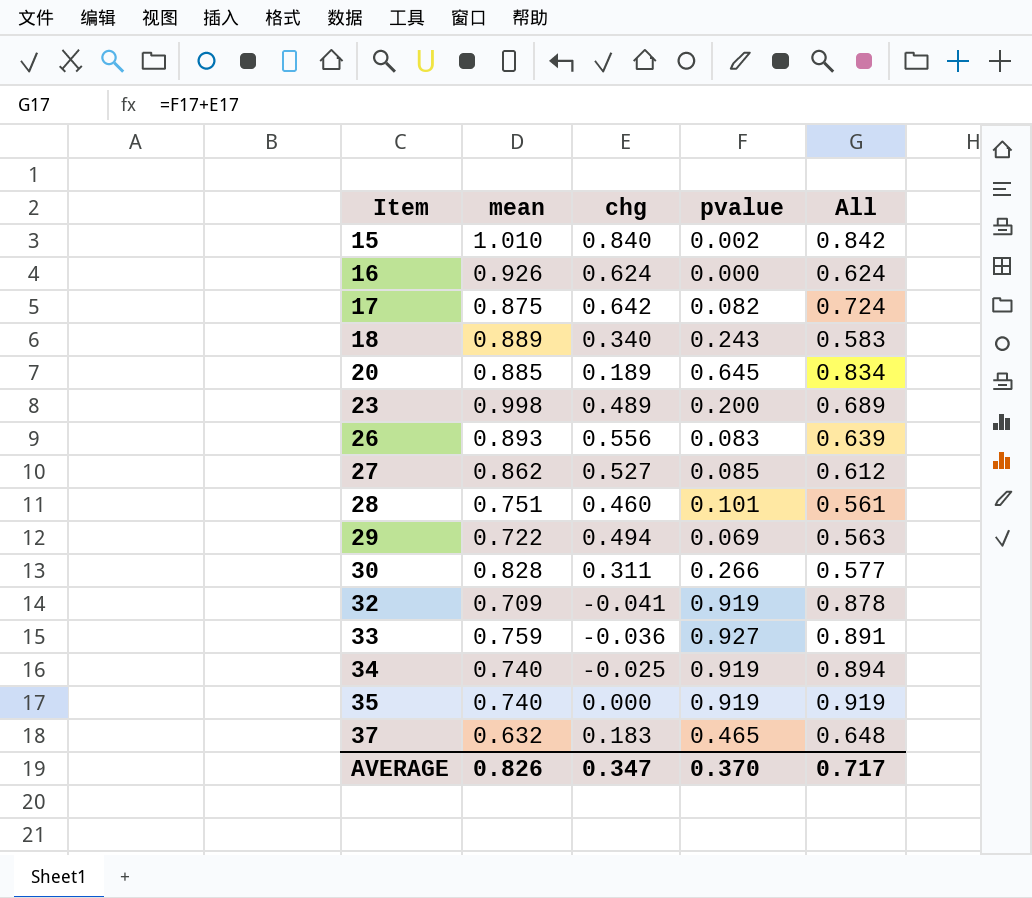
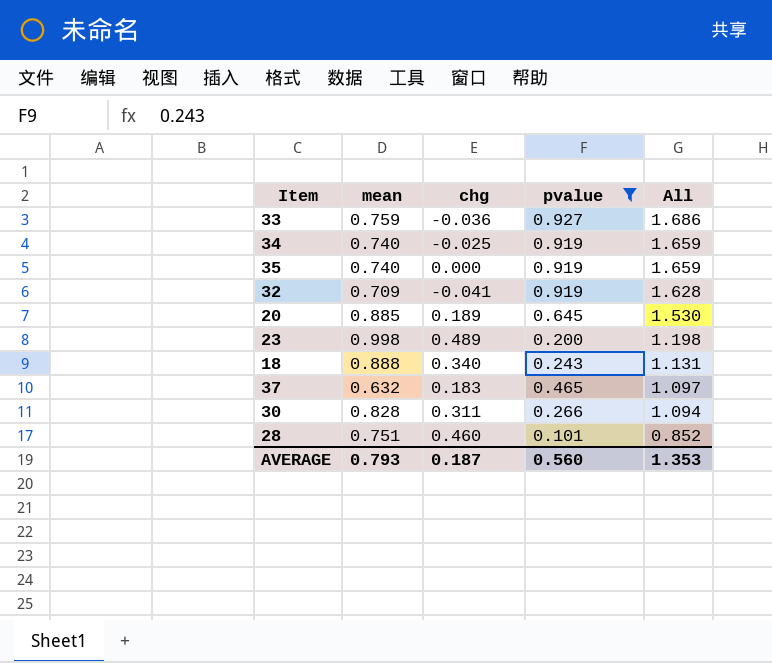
filter: none -> pvalue >= 0.101
row order: Item ascending -> All descending
column All | formula: [chg] + [pvalue] -> [mean] + [pvalue]
18 | mean: 0.889 -> 0.888
AVERAGE | mean: 0.826 -> 0.793
AVERAGE | chg: 0.347 -> 0.187
AVERAGE | pvalue: 0.370 -> 0.560
AVERAGE | All: 0.717 -> 1.353

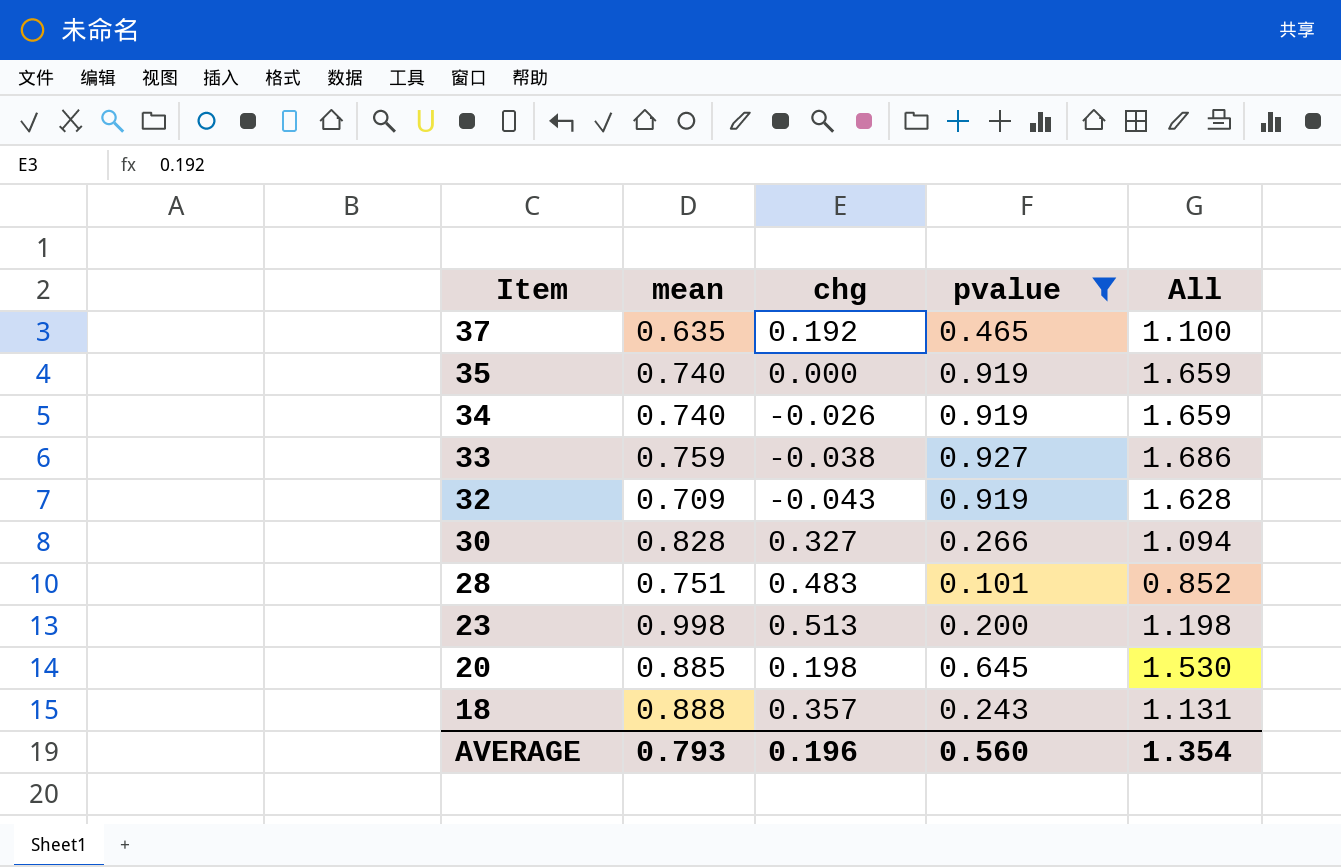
row order: All descending -> Item descending
37 | mean: 0.632 -> 0.635
37 | chg: 0.183 -> 0.192
37 | All: 1.097 -> 1.100
34 | chg: -0.025 -> -0.026
33 | chg: -0.036 -> -0.038
32 | chg: -0.041 -> -0.043
30 | chg: 0.311 -> 0.327
28 | chg: 0.460 -> 0.483
23 | chg: 0.489 -> 0.513
20 | chg: 0.189 -> 0.198
18 | chg: 0.340 -> 0.357
AVERAGE | chg: 0.187 -> 0.196
AVERAGE | All: 1.353 -> 1.354

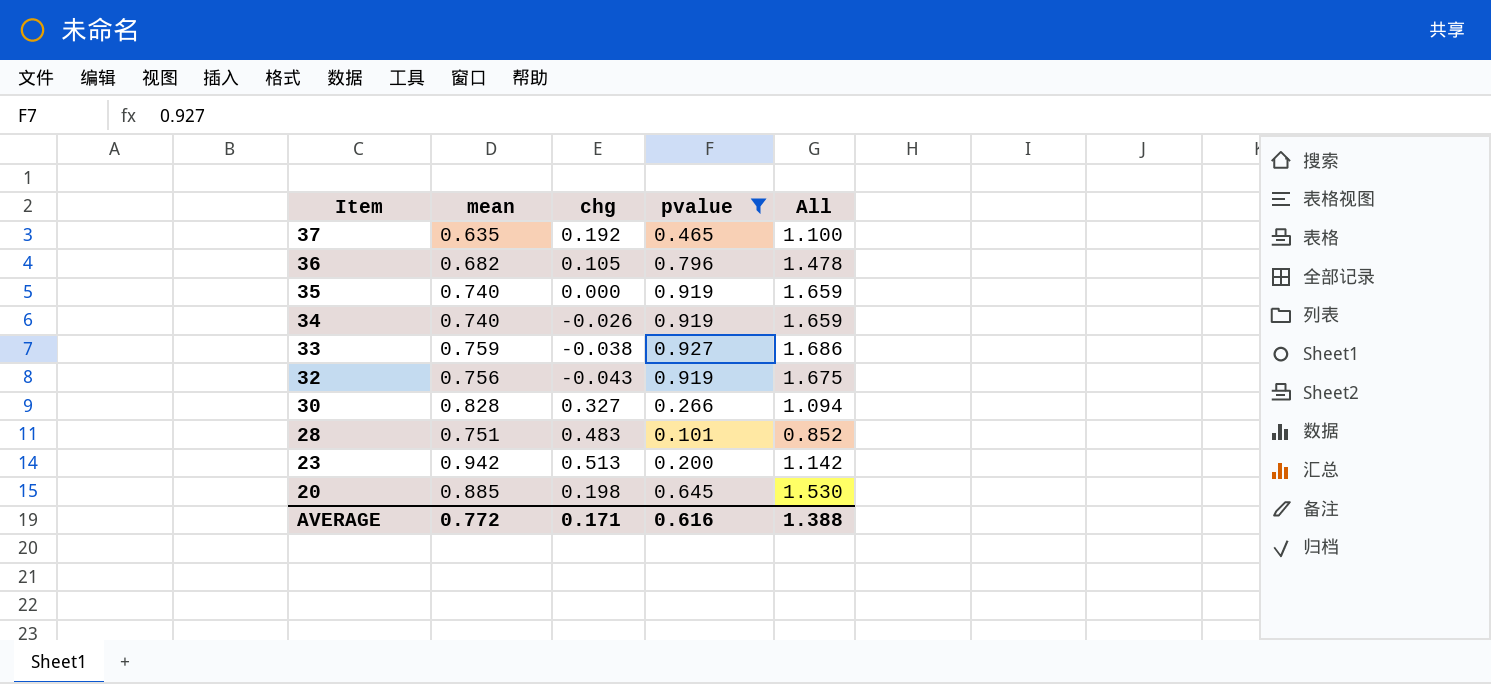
row 18: 0.888 | 0.357 | 0.243 | 1.131 -> none
row 36: none -> 0.682 | 0.105 | 0.796 | 1.478
32 | mean: 0.709 -> 0.756
32 | All: 1.628 -> 1.675
23 | mean: 0.998 -> 0.942
23 | All: 1.198 -> 1.142
AVERAGE | mean: 0.793 -> 0.772
AVERAGE | chg: 0.196 -> 0.171
AVERAGE | pvalue: 0.560 -> 0.616
AVERAGE | All: 1.354 -> 1.388

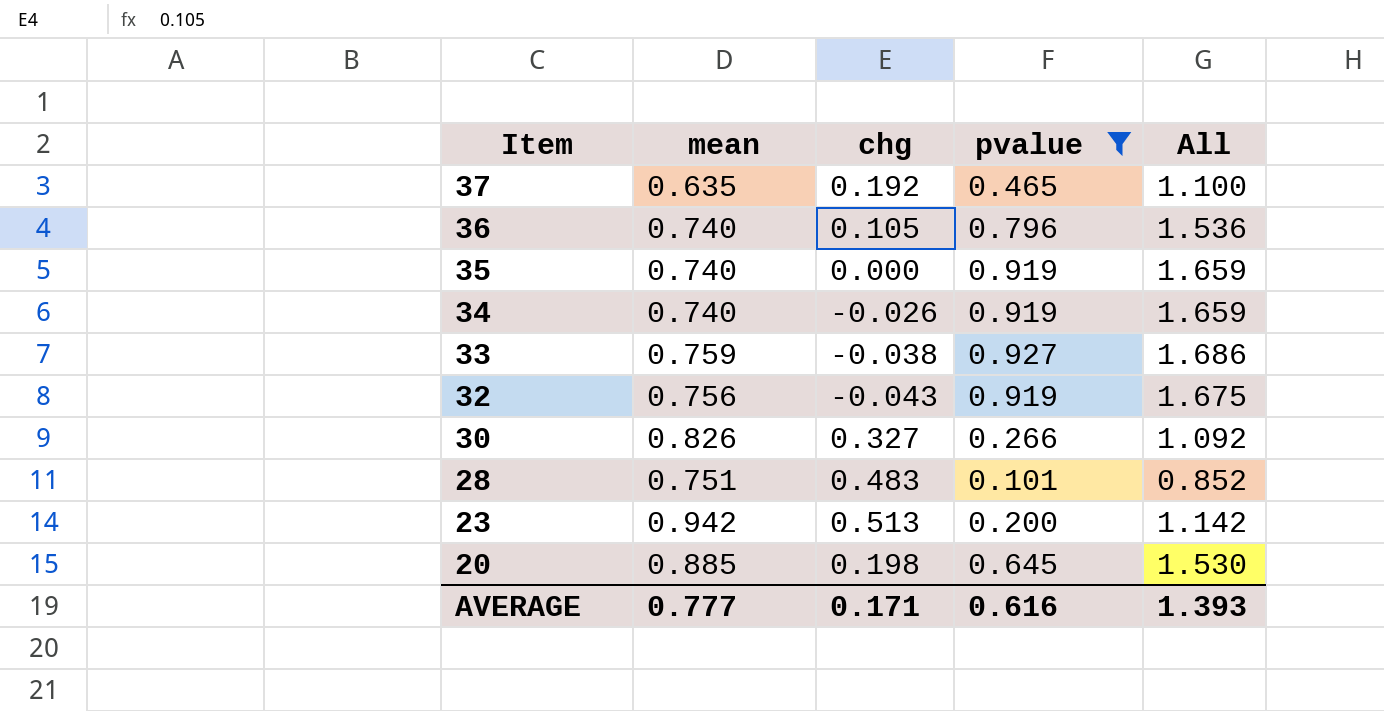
36 | mean: 0.682 -> 0.740
36 | All: 1.478 -> 1.536
30 | mean: 0.828 -> 0.826
30 | All: 1.094 -> 1.092
AVERAGE | mean: 0.772 -> 0.777
AVERAGE | All: 1.388 -> 1.393

